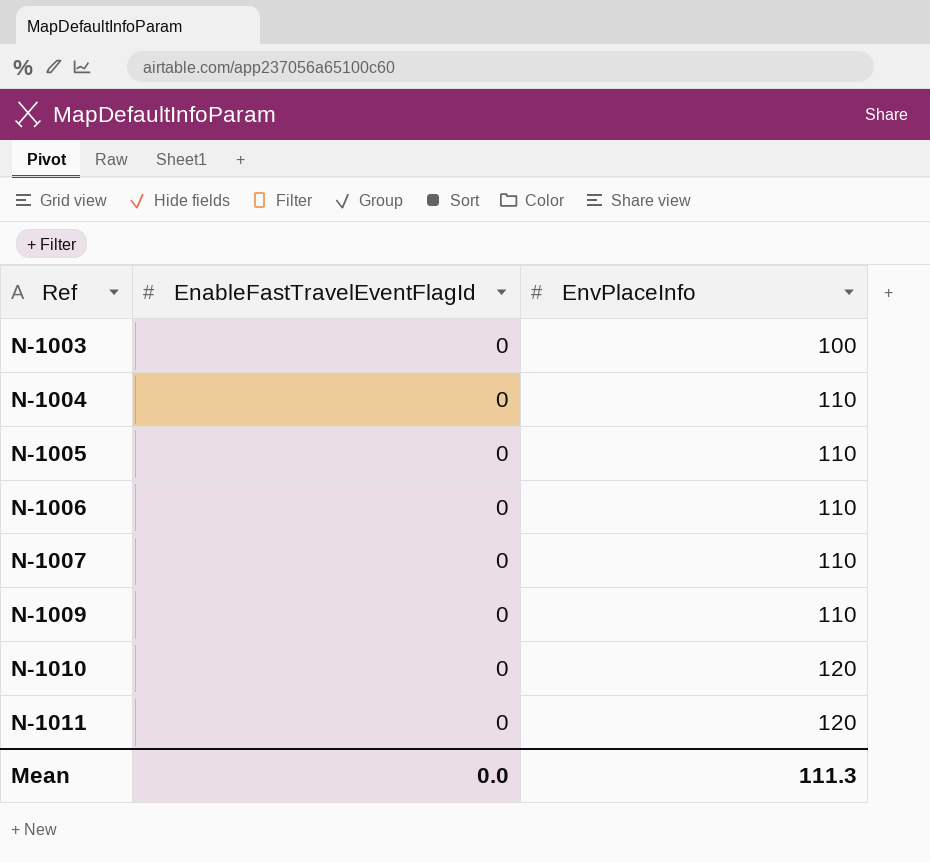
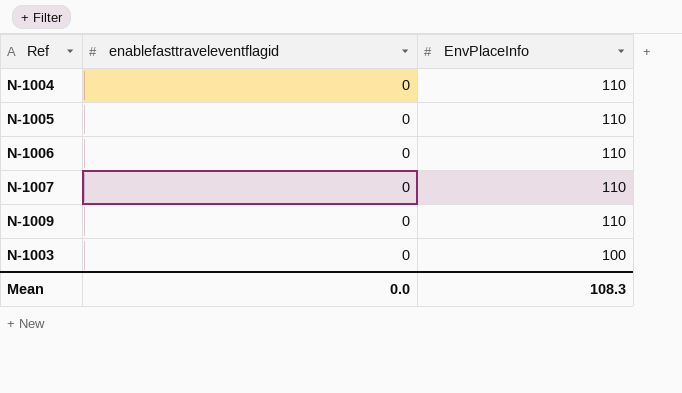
row order: Ref ascending -> EnvPlaceInfo descending
column name: EnableFastTravelEventFlagId -> enablefasttraveleventflagid
row N-1010: 0 | 120 -> none
row N-1011: 0 | 120 -> none
Mean | EnvPlaceInfo: 111.3 -> 108.3

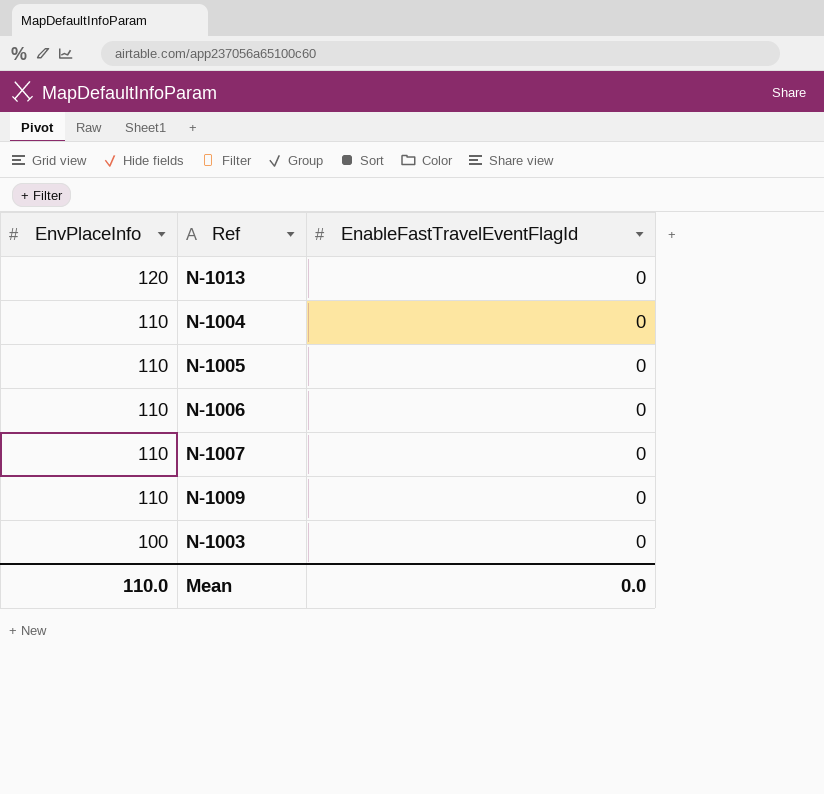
column EnvPlaceInfo | position: 3 -> 1
column name: enablefasttraveleventflagid -> EnableFastTravelEventFlagId
row N-1013: none -> 120 | 0
Mean | EnvPlaceInfo: 108.3 -> 110.0

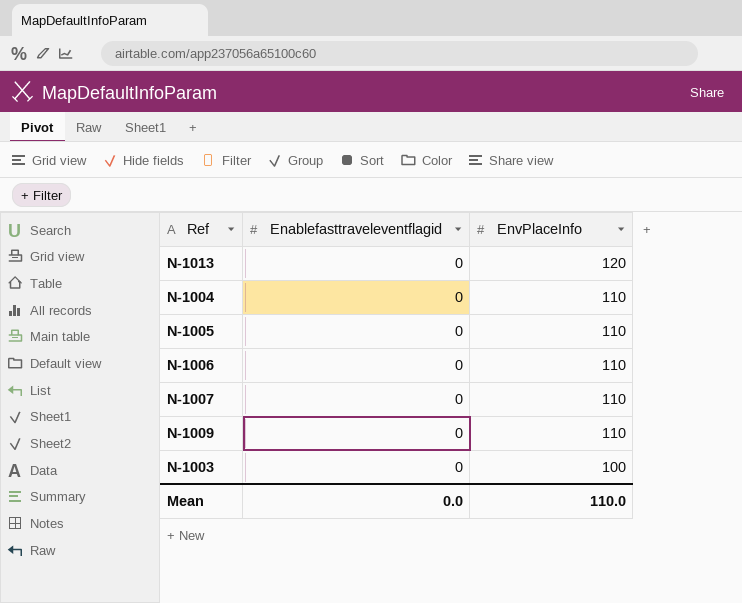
column name: EnableFastTravelEventFlagId -> Enablefasttraveleventflagid
column EnvPlaceInfo | position: 1 -> 3

